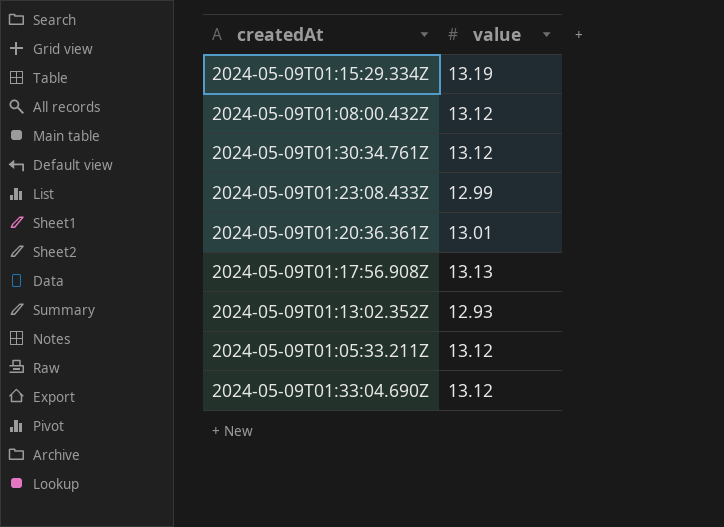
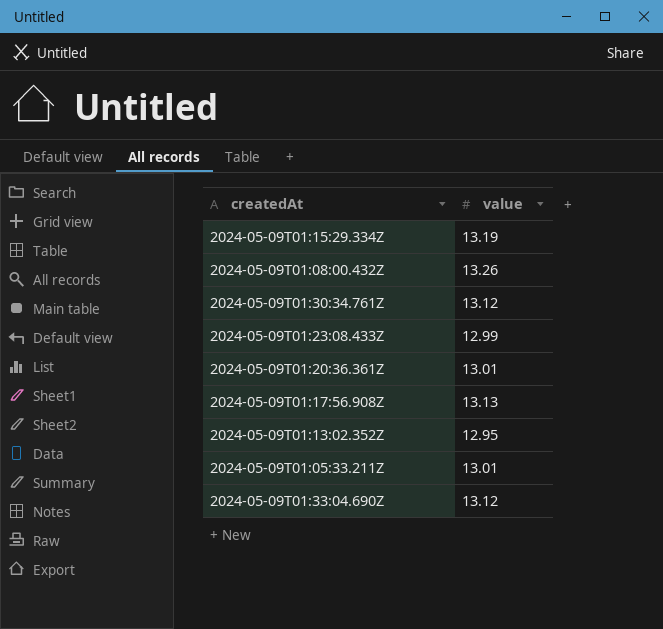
2024-05-09T01:08:00.432Z | value: 13.12 -> 13.26
2024-05-09T01:13:02.352Z | value: 12.93 -> 12.95
2024-05-09T01:05:33.211Z | value: 13.12 -> 13.01

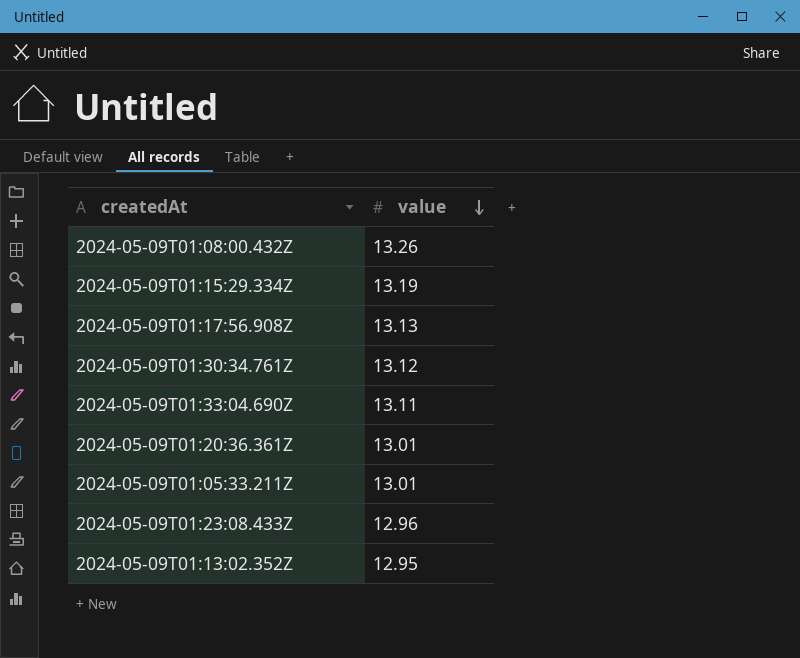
row order: none -> value descending
2024-05-09T01:33:04.690Z | value: 13.12 -> 13.11
2024-05-09T01:23:08.433Z | value: 12.99 -> 12.96

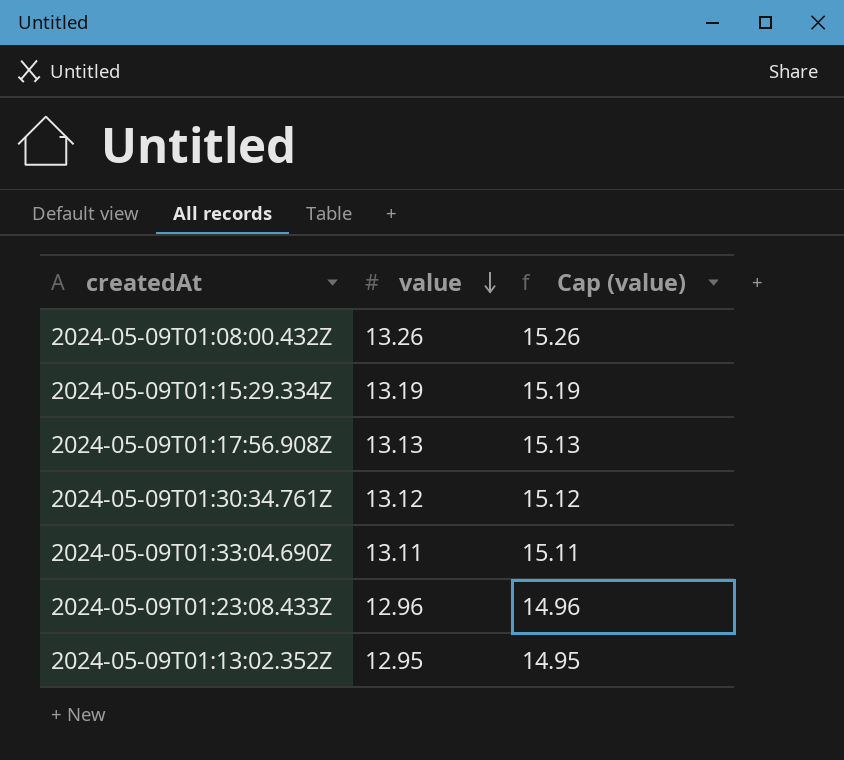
column Cap (value) | formula: none -> [value] + 2
row 2024-05-09T01:20:36.361Z: 13.01 -> none
row 2024-05-09T01:05:33.211Z: 13.01 -> none

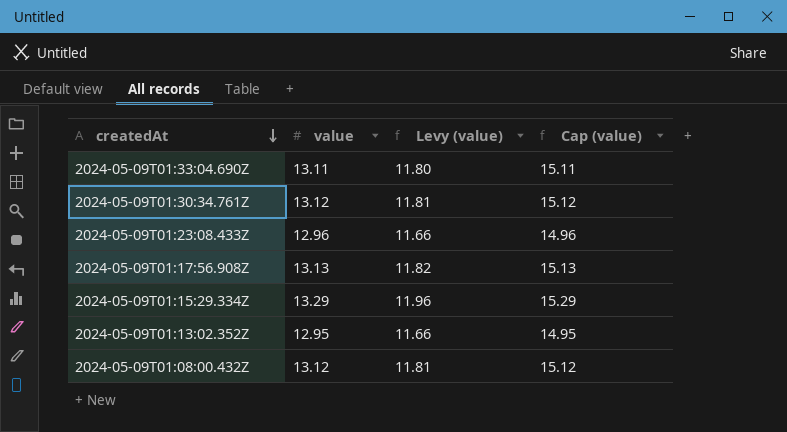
row order: value descending -> createdAt descending
column Levy (value) | formula: none -> [value] * 0.9
2024-05-09T01:15:29.334Z | value: 13.19 -> 13.29
2024-05-09T01:15:29.334Z | Cap (value): 15.19 -> 15.29
2024-05-09T01:08:00.432Z | value: 13.26 -> 13.12
2024-05-09T01:08:00.432Z | Cap (value): 15.26 -> 15.12

